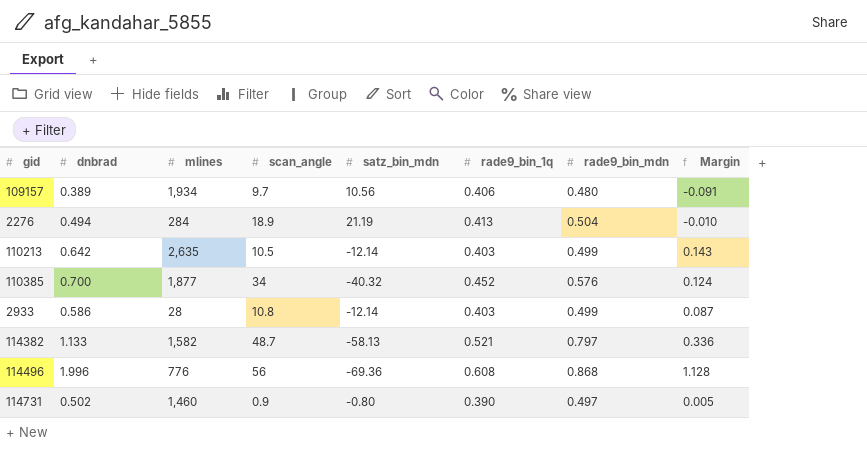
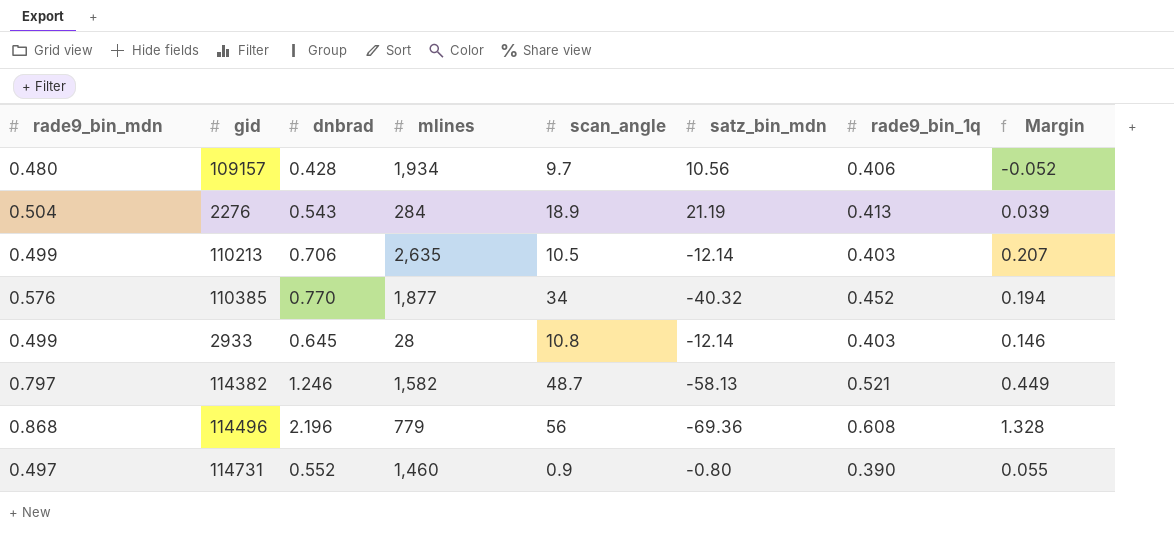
column rade9_bin_mdn | position: 7 -> 1
109157 | dnbrad: 0.389 -> 0.428
109157 | Margin: -0.091 -> -0.052
2276 | dnbrad: 0.494 -> 0.543
2276 | Margin: -0.010 -> 0.039
110213 | dnbrad: 0.642 -> 0.706
110213 | Margin: 0.143 -> 0.207
110385 | dnbrad: 0.700 -> 0.770
110385 | Margin: 0.124 -> 0.194
2933 | dnbrad: 0.586 -> 0.645
2933 | Margin: 0.087 -> 0.146
114382 | dnbrad: 1.133 -> 1.246
114382 | Margin: 0.336 -> 0.449
114496 | dnbrad: 1.996 -> 2.196
114496 | mlines: 776 -> 779
114496 | Margin: 1.128 -> 1.328
114731 | dnbrad: 0.502 -> 0.552
114731 | Margin: 0.005 -> 0.055

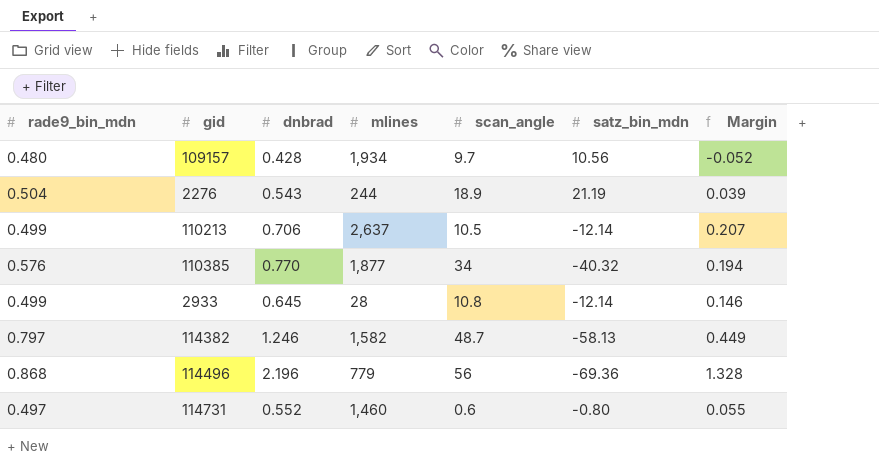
column rade9_bin_1q | position: 7 -> none
2276 | mlines: 284 -> 244
110213 | mlines: 2,635 -> 2,637
114731 | scan_angle: 0.9 -> 0.6

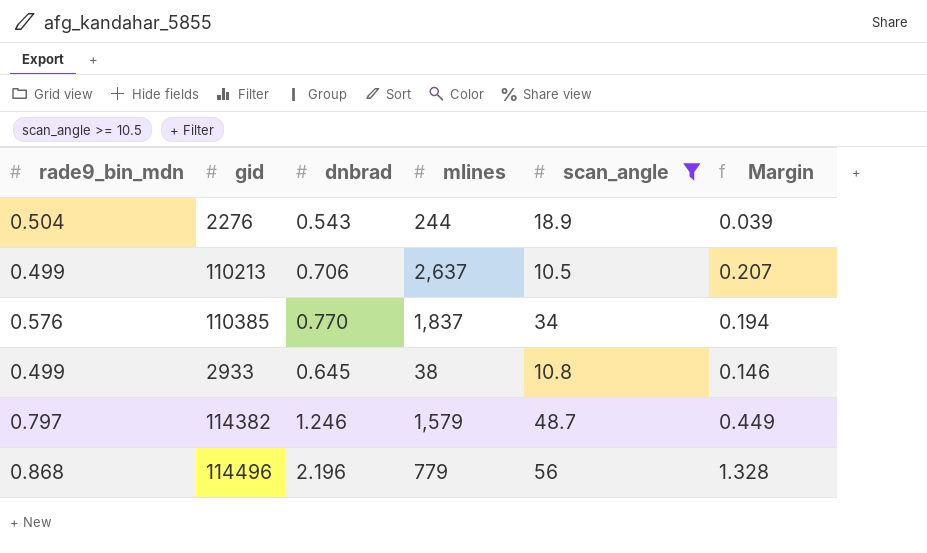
filter: none -> scan_angle >= 10.5
column satz_bin_mdn | position: 6 -> none
110385 | mlines: 1,877 -> 1,837
2933 | mlines: 28 -> 38
114382 | mlines: 1,582 -> 1,579

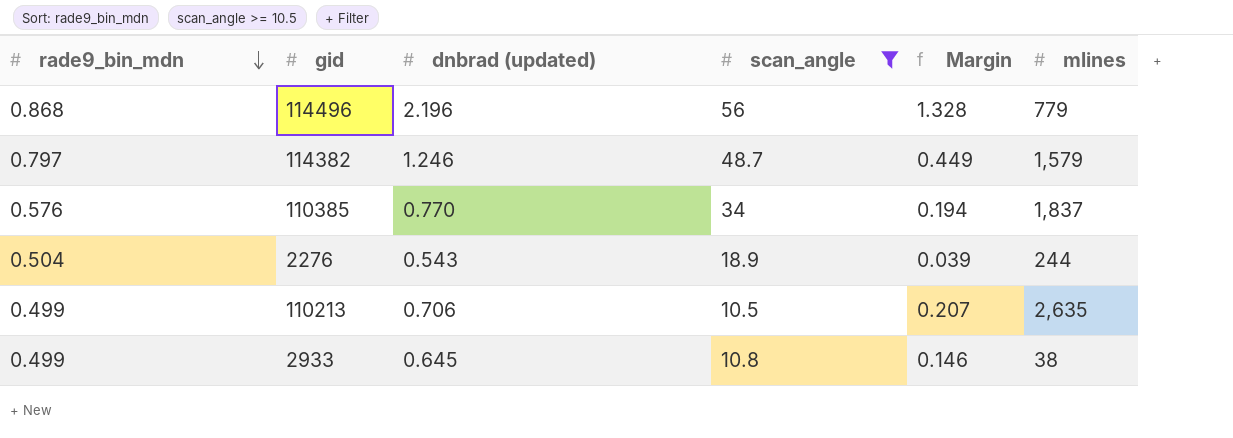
row order: none -> rade9_bin_mdn descending
column name: dnbrad -> dnbrad (updated)
column mlines | position: 4 -> 6
110213 | mlines: 2,637 -> 2,635

